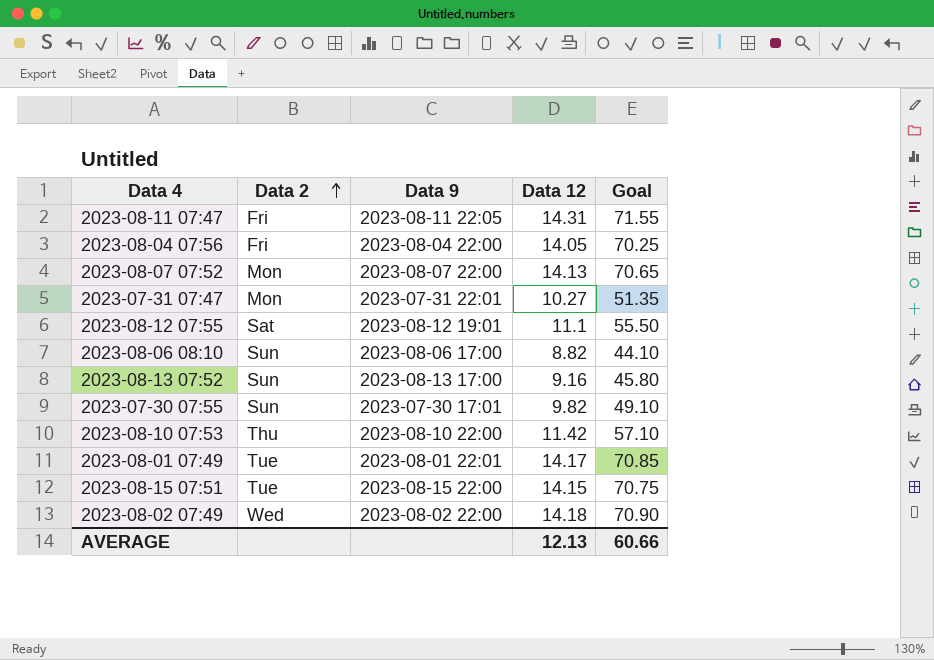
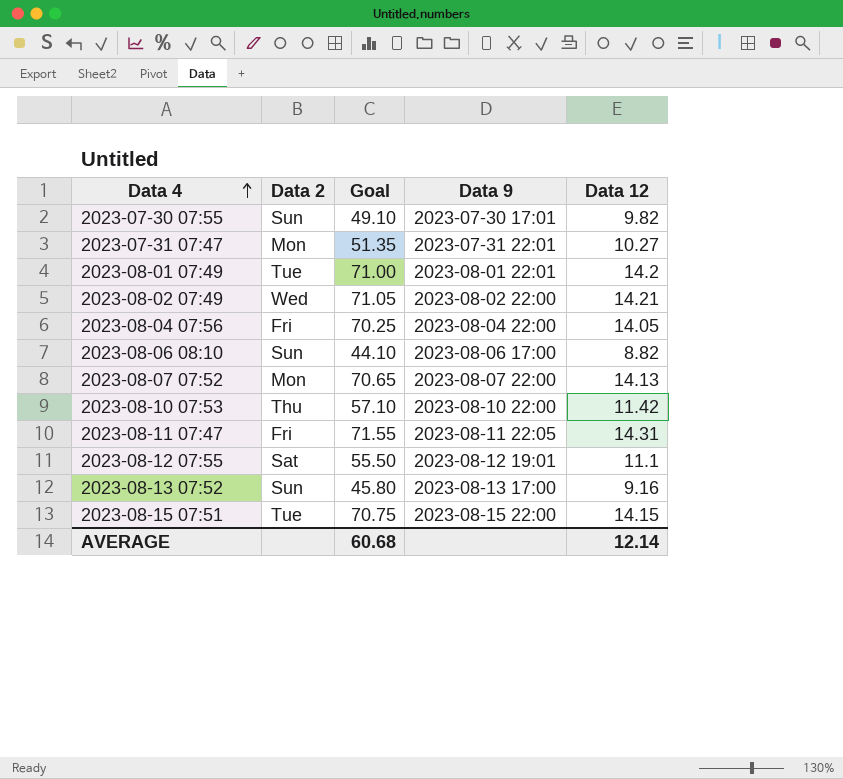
row order: Data 2 ascending -> Data 4 ascending
column Goal | position: 5 -> 3
2023-08-01 07:49 | Goal: 70.85 -> 71.00
2023-08-01 07:49 | Data 12: 14.17 -> 14.2
2023-08-02 07:49 | Goal: 70.90 -> 71.05
2023-08-02 07:49 | Data 12: 14.18 -> 14.21
AVERAGE | Goal: 60.66 -> 60.68
AVERAGE | Data 12: 12.13 -> 12.14

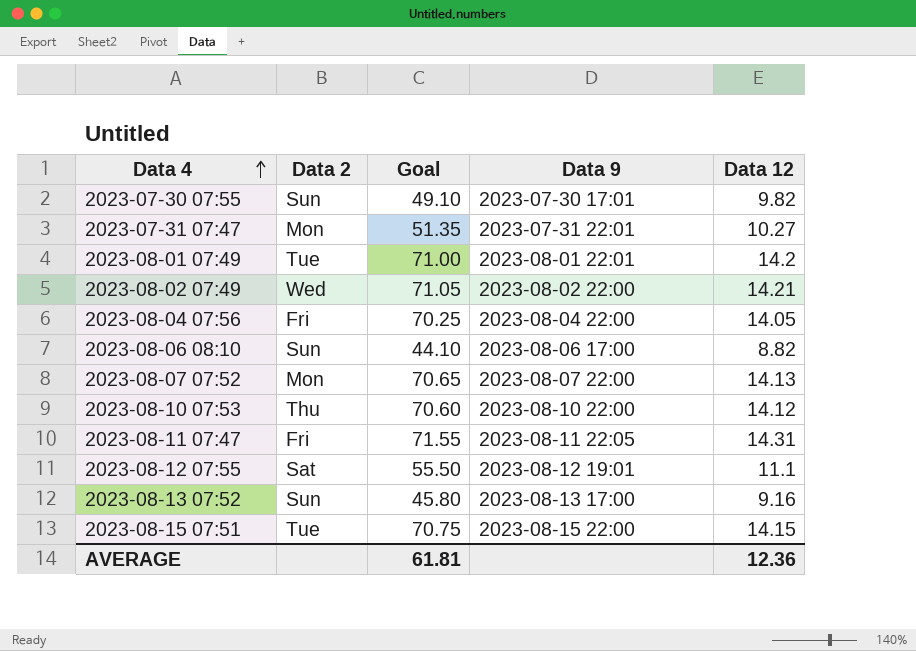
2023-08-10 07:53 | Goal: 57.10 -> 70.60
2023-08-10 07:53 | Data 12: 11.42 -> 14.12
AVERAGE | Goal: 60.68 -> 61.81
AVERAGE | Data 12: 12.14 -> 12.36

